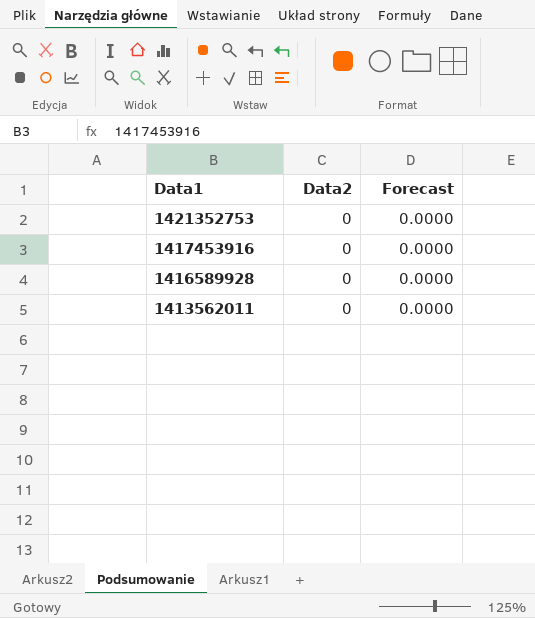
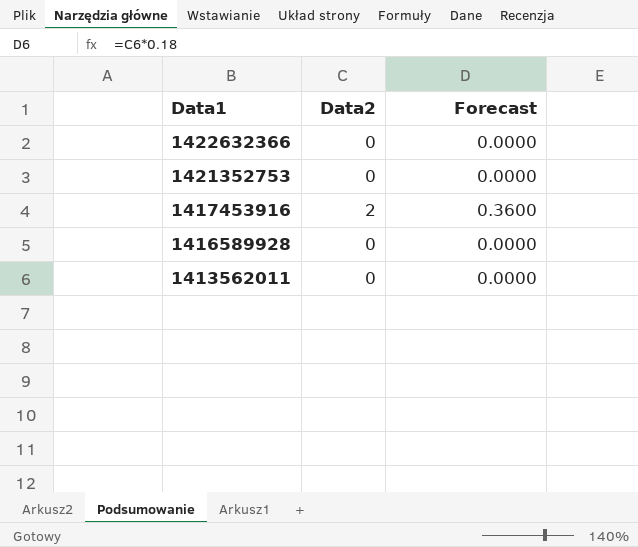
row 1422632366: none -> 0 | 0.0000
1417453916 | Data2: 0 -> 2
1417453916 | Forecast: 0.0000 -> 0.3600

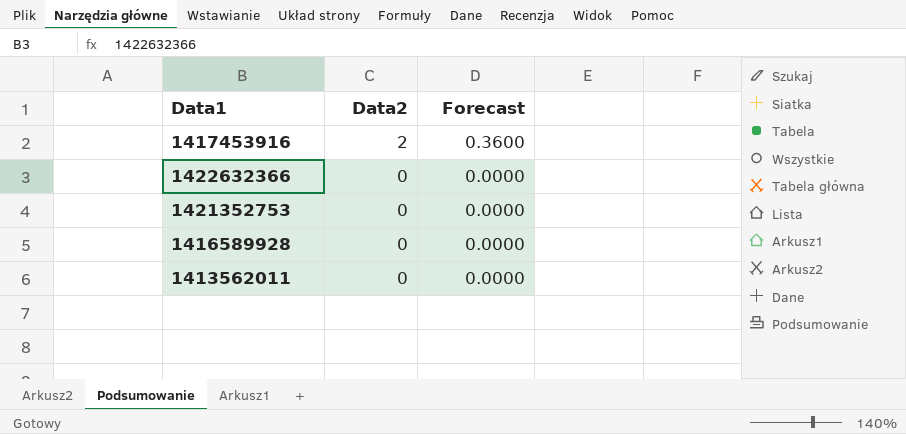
row order: Data1 descending -> Data2 descending

